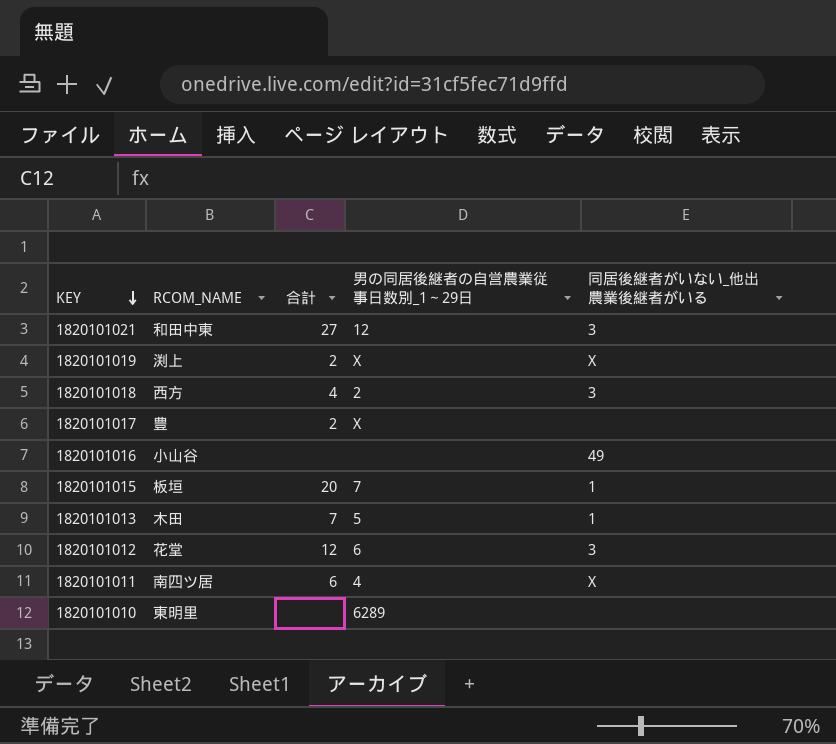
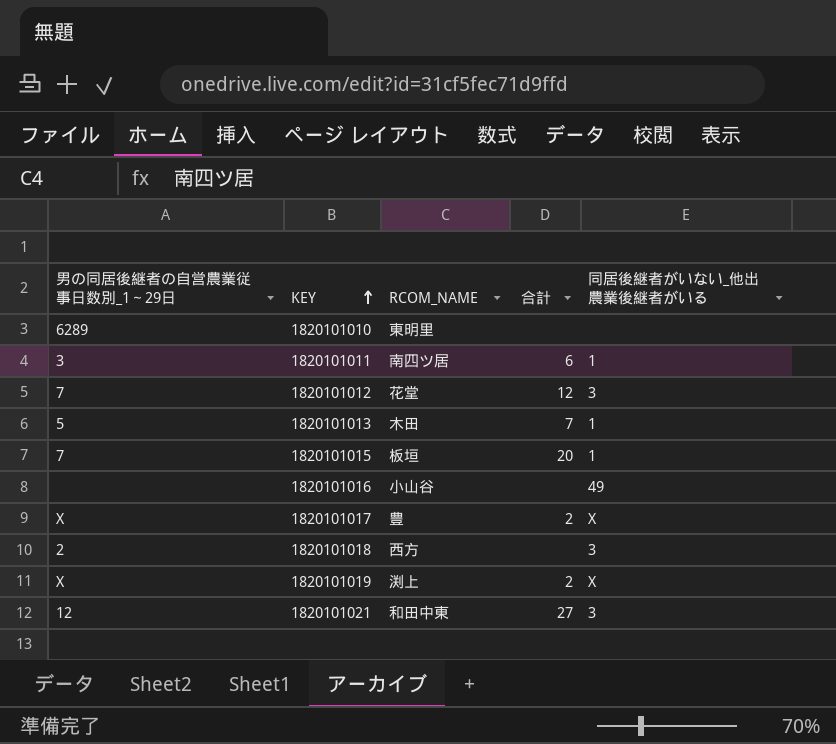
row order: KEY descending -> KEY ascending
column 男の同居後継者の自営農業従事日数別_1～29日 | position: 4 -> 1
1820101011 | 男の同居後継者の自営農業従事日数別_1～29日: 4 -> 3
1820101011 | 同居後継者がいない_他出農業後継者がいる: X -> 1
1820101012 | 男の同居後継者の自営農業従事日数別_1～29日: 6 -> 7
1820101017 | 同居後継者がいない_他出農業後継者がいる: none -> X
1820101018 | 合計: 4 -> none

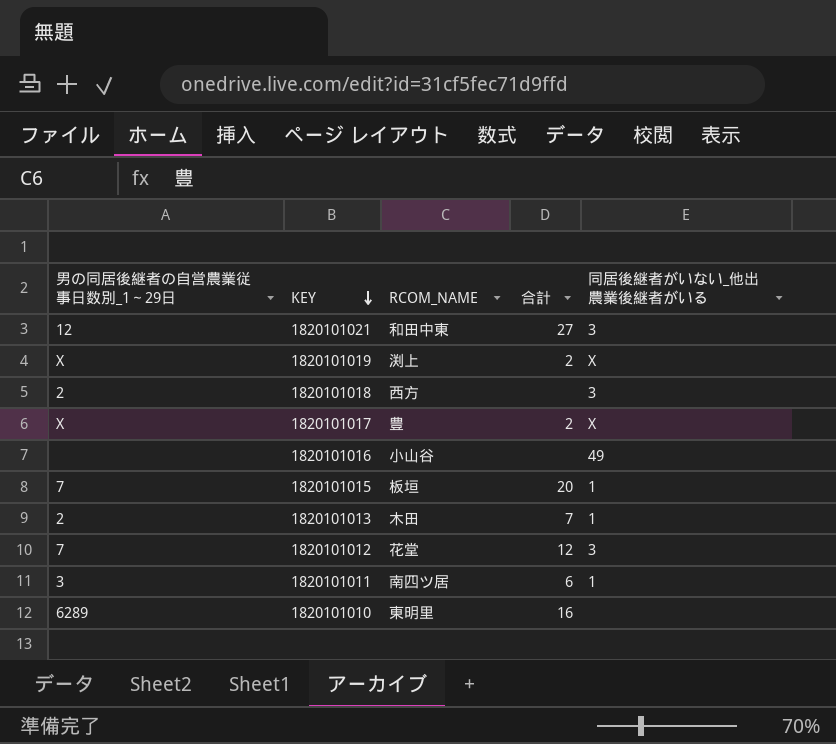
row order: KEY ascending -> KEY descending
1820101013 | 男の同居後継者の自営農業従事日数別_1～29日: 5 -> 2
1820101010 | 合計: none -> 16

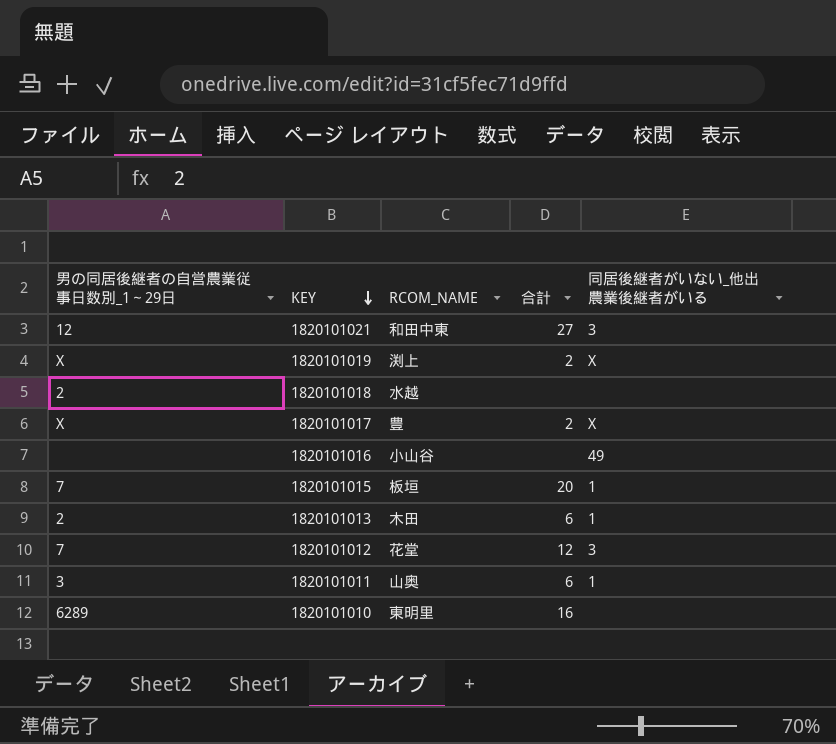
1820101018 | RCOM_NAME: 西方 -> 水越
1820101018 | 同居後継者がいない_他出農業後継者がいる: 3 -> none
1820101013 | 合計: 7 -> 6
1820101011 | RCOM_NAME: 南四ツ居 -> 山奥

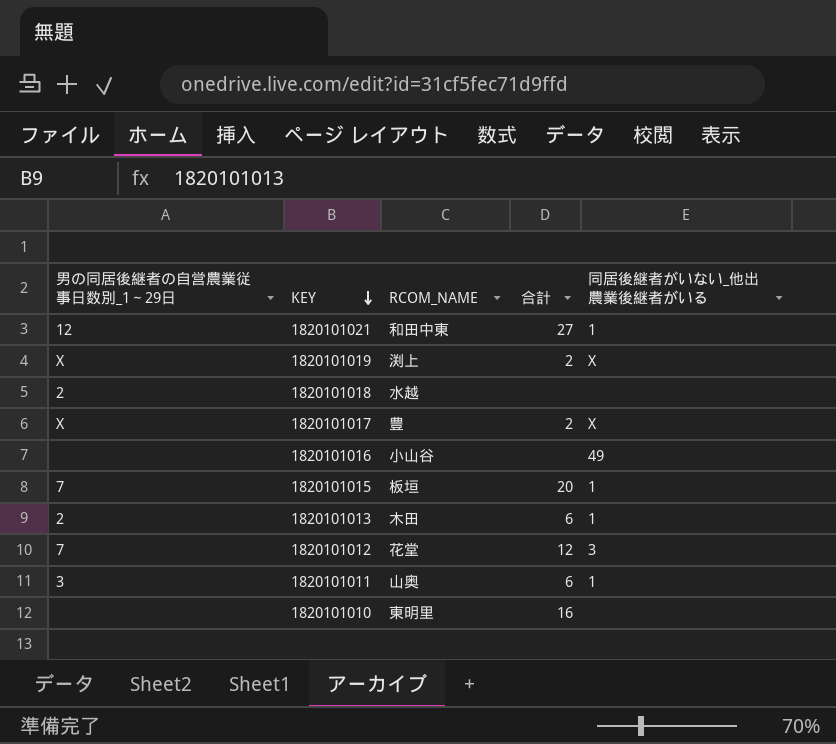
1820101021 | 同居後継者がいない_他出農業後継者がいる: 3 -> 1
1820101010 | 男の同居後継者の自営農業従事日数別_1～29日: 6289 -> none

